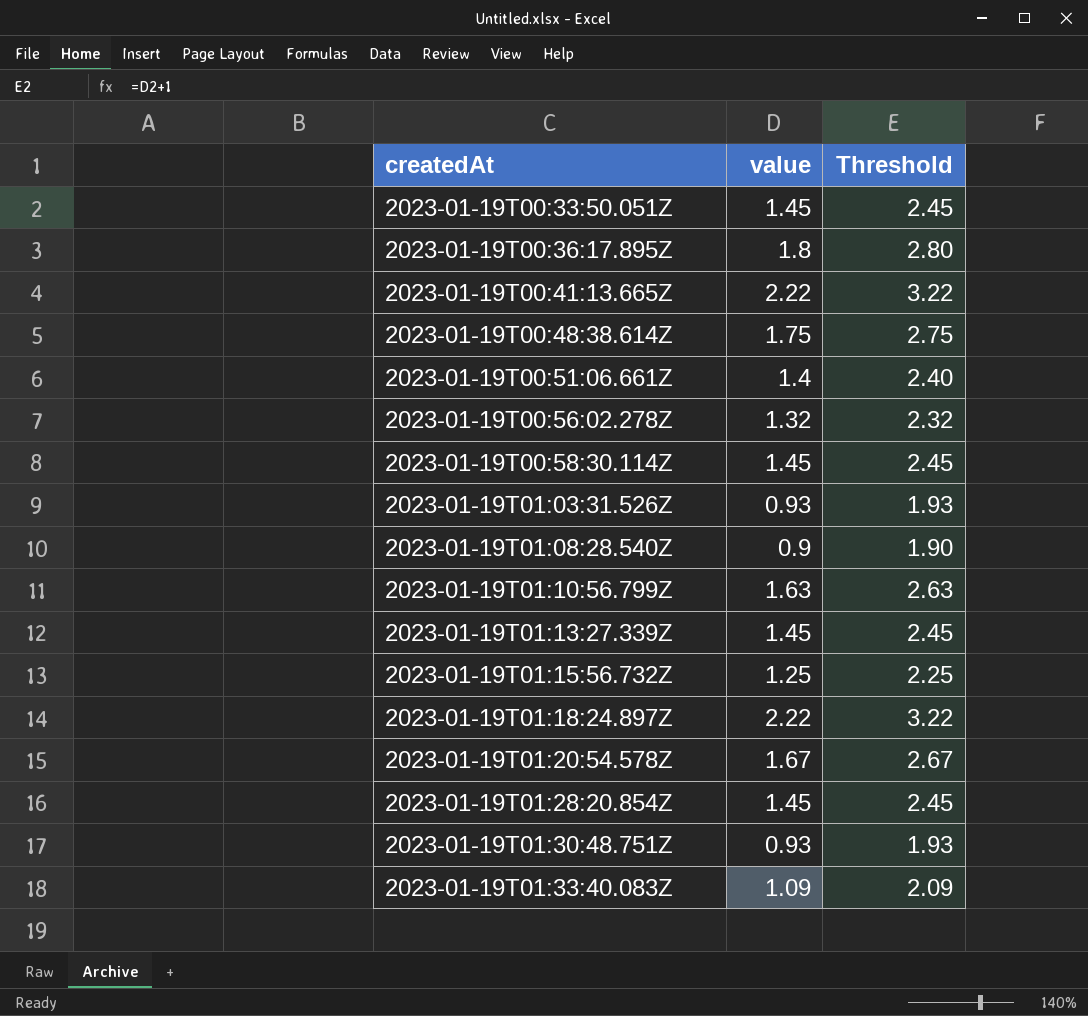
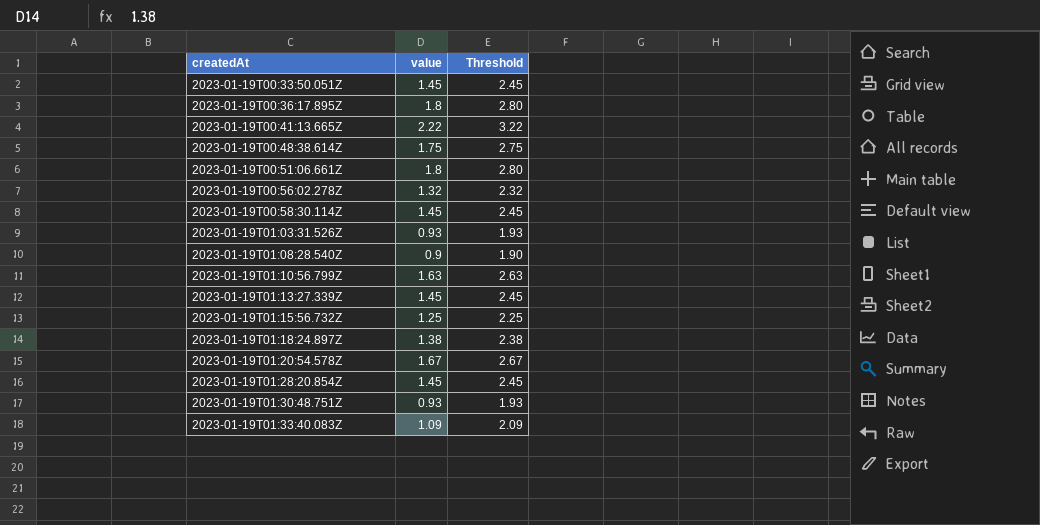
2023-01-19T00:51:06.661Z | value: 1.4 -> 1.8
2023-01-19T00:51:06.661Z | Threshold: 2.40 -> 2.80
2023-01-19T01:18:24.897Z | value: 2.22 -> 1.38
2023-01-19T01:18:24.897Z | Threshold: 3.22 -> 2.38

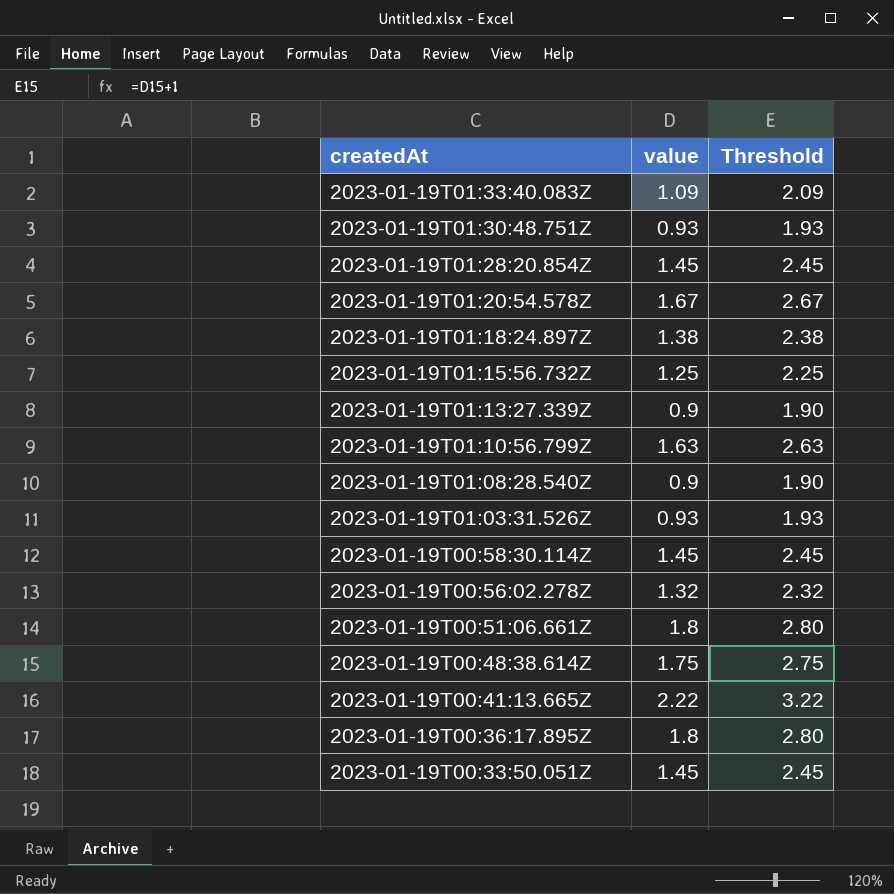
row order: createdAt ascending -> createdAt descending
2023-01-19T01:13:27.339Z | value: 1.45 -> 0.9
2023-01-19T01:13:27.339Z | Threshold: 2.45 -> 1.90

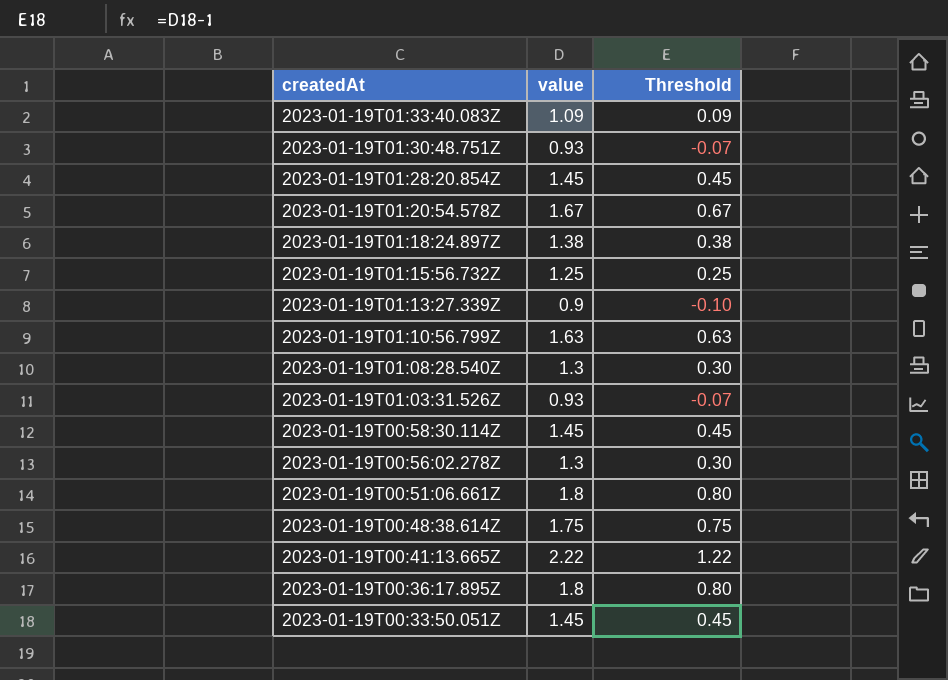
column Threshold | formula: [value] + 1 -> [value] - 1
2023-01-19T01:08:28.540Z | value: 0.9 -> 1.3
2023-01-19T00:56:02.278Z | value: 1.32 -> 1.3

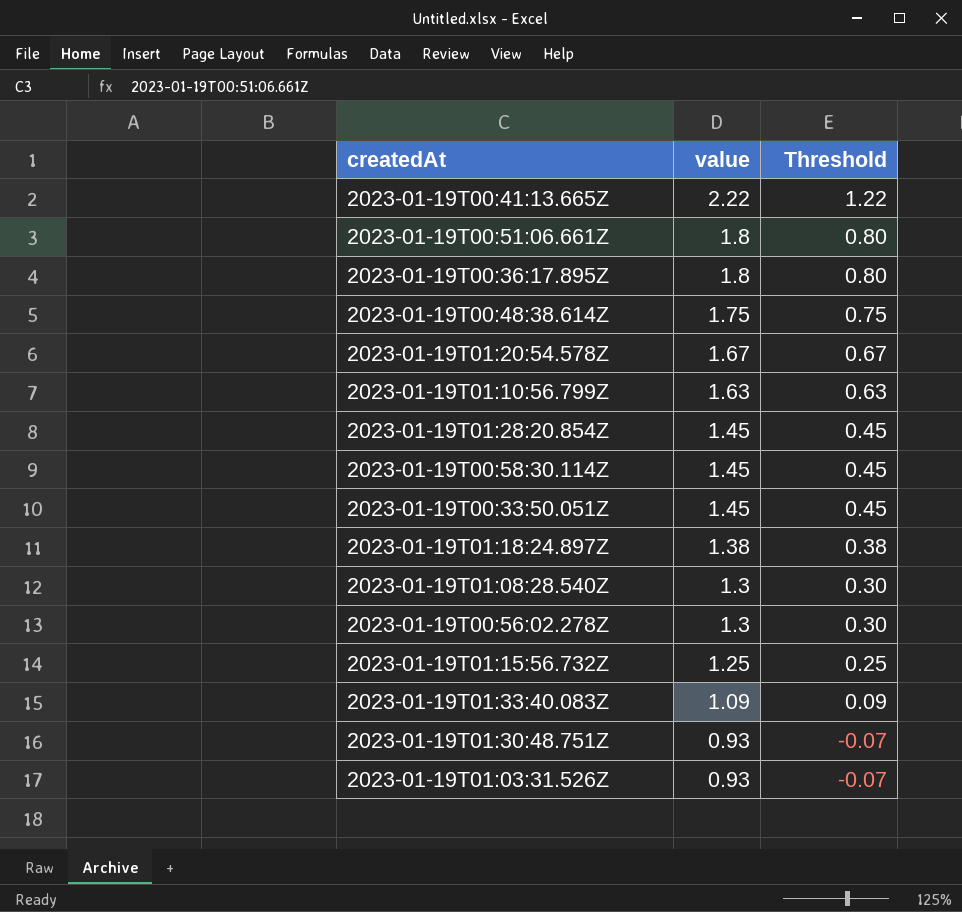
row order: createdAt descending -> value descending
row 2023-01-19T01:13:27.339Z: 0.9 | -0.10 -> none

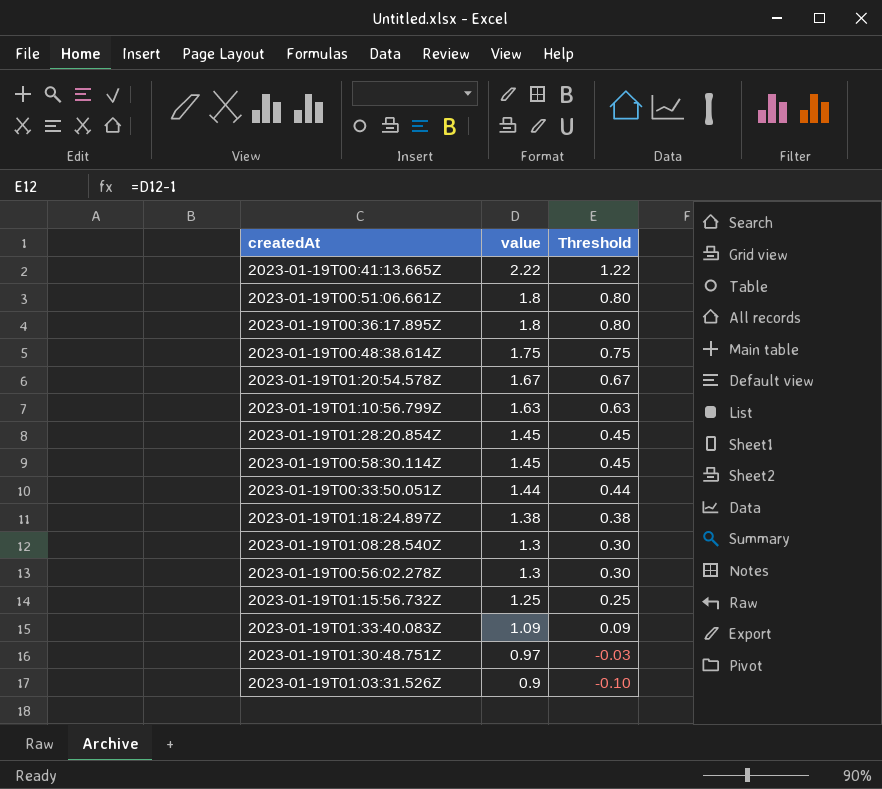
2023-01-19T00:33:50.051Z | value: 1.45 -> 1.44
2023-01-19T00:33:50.051Z | Threshold: 0.45 -> 0.44
2023-01-19T01:30:48.751Z | value: 0.93 -> 0.97
2023-01-19T01:30:48.751Z | Threshold: -0.07 -> -0.03
2023-01-19T01:03:31.526Z | value: 0.93 -> 0.9
2023-01-19T01:03:31.526Z | Threshold: -0.07 -> -0.10

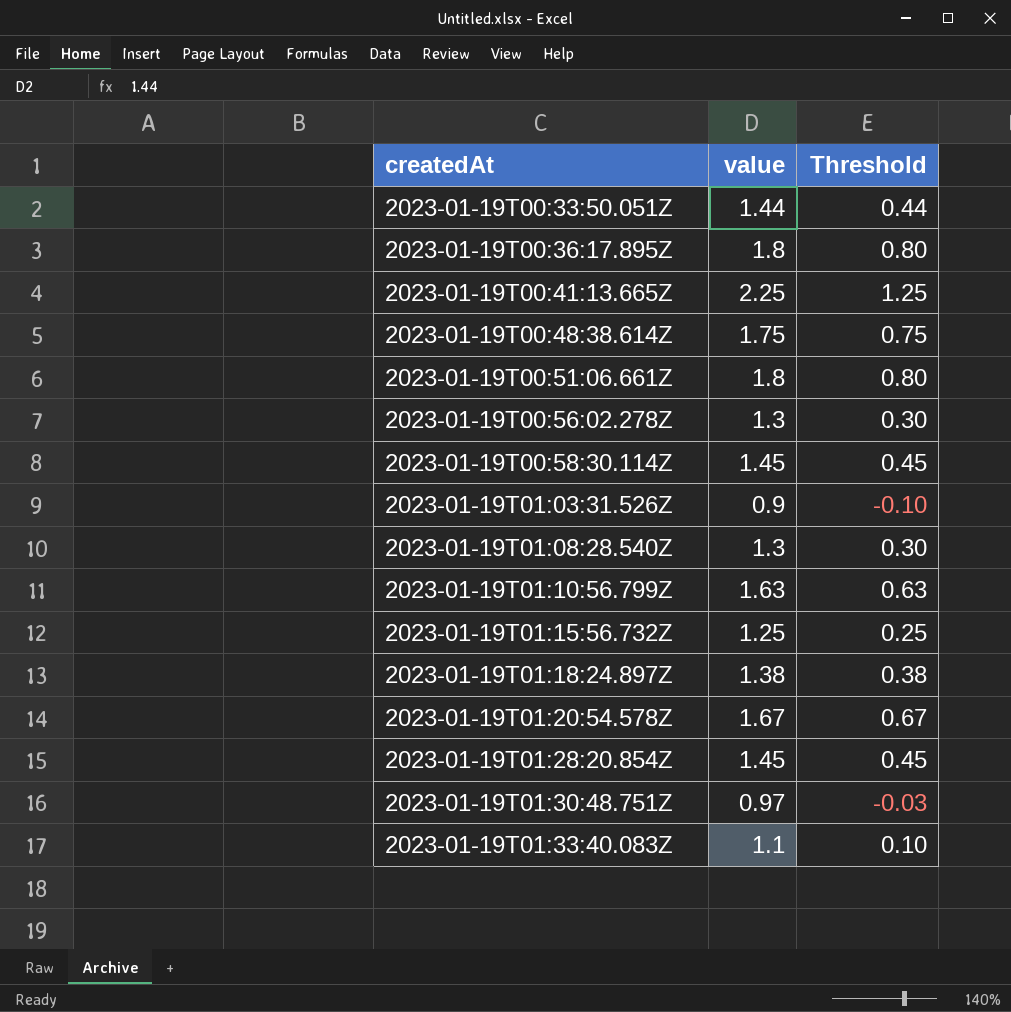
row order: value descending -> createdAt ascending
2023-01-19T00:41:13.665Z | value: 2.22 -> 2.25
2023-01-19T00:41:13.665Z | Threshold: 1.22 -> 1.25
2023-01-19T01:33:40.083Z | value: 1.09 -> 1.1
2023-01-19T01:33:40.083Z | Threshold: 0.09 -> 0.10

